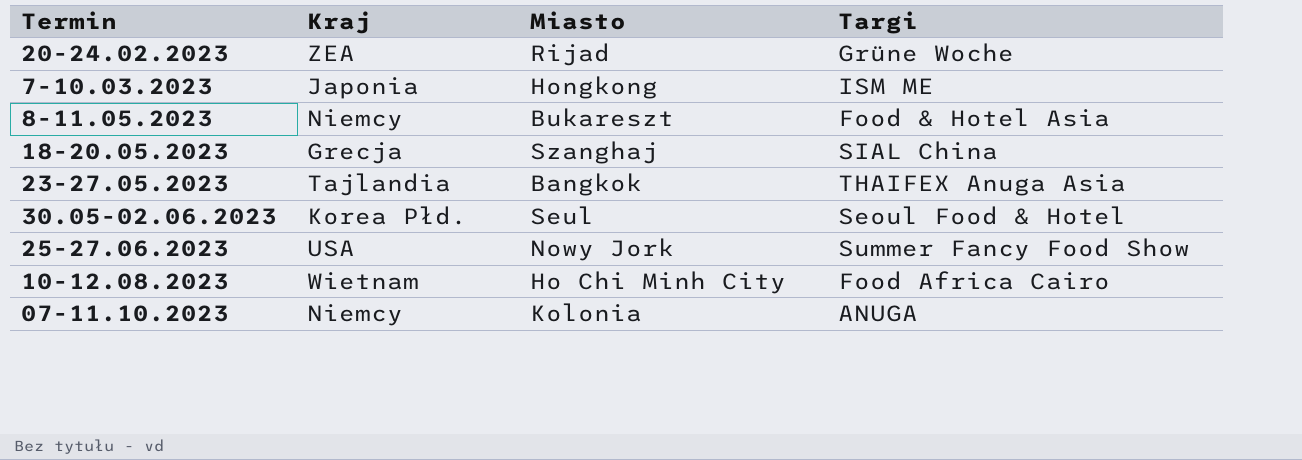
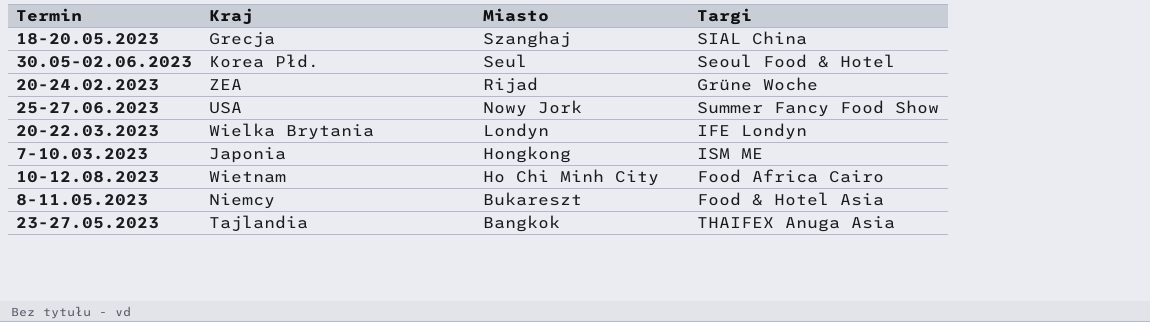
row order: none -> Miasto descending
row 07-11.10.2023: Niemcy | Kolonia | ANUGA -> none
row 20-22.03.2023: none -> Wielka Brytania | Londyn | IFE Londyn

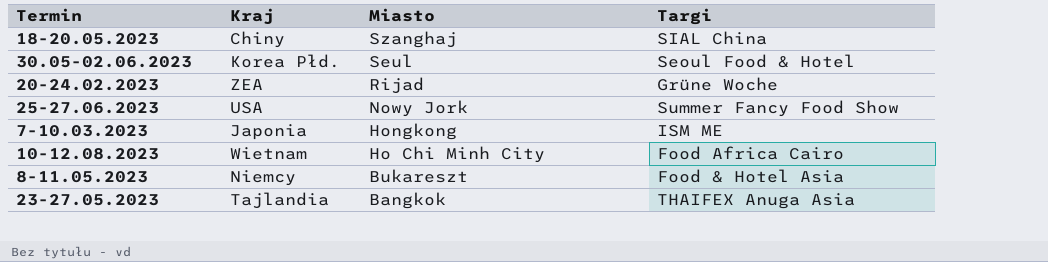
row 20-22.03.2023: Wielka Brytania | Londyn | IFE Londyn -> none
18-20.05.2023 | Kraj: Grecja -> Chiny

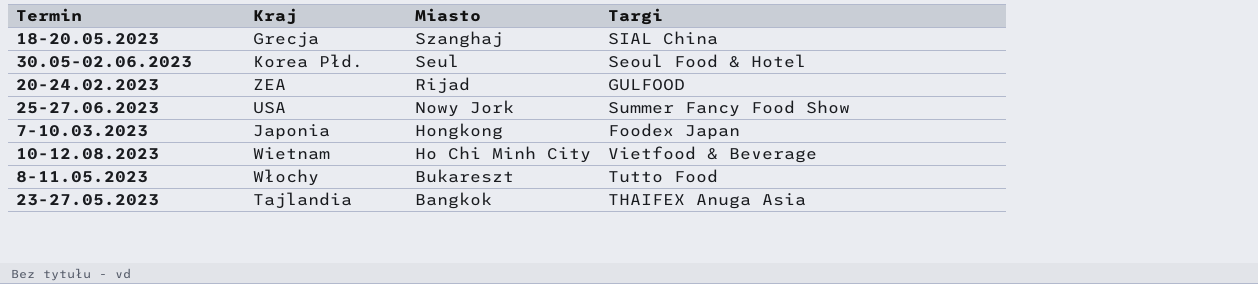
18-20.05.2023 | Kraj: Chiny -> Grecja
20-24.02.2023 | Targi: Grüne Woche -> GULFOOD
7-10.03.2023 | Targi: ISM ME -> Foodex Japan
10-12.08.2023 | Targi: Food Africa Cairo -> Vietfood & Beverage
8-11.05.2023 | Kraj: Niemcy -> Włochy
8-11.05.2023 | Targi: Food & Hotel Asia -> Tutto Food

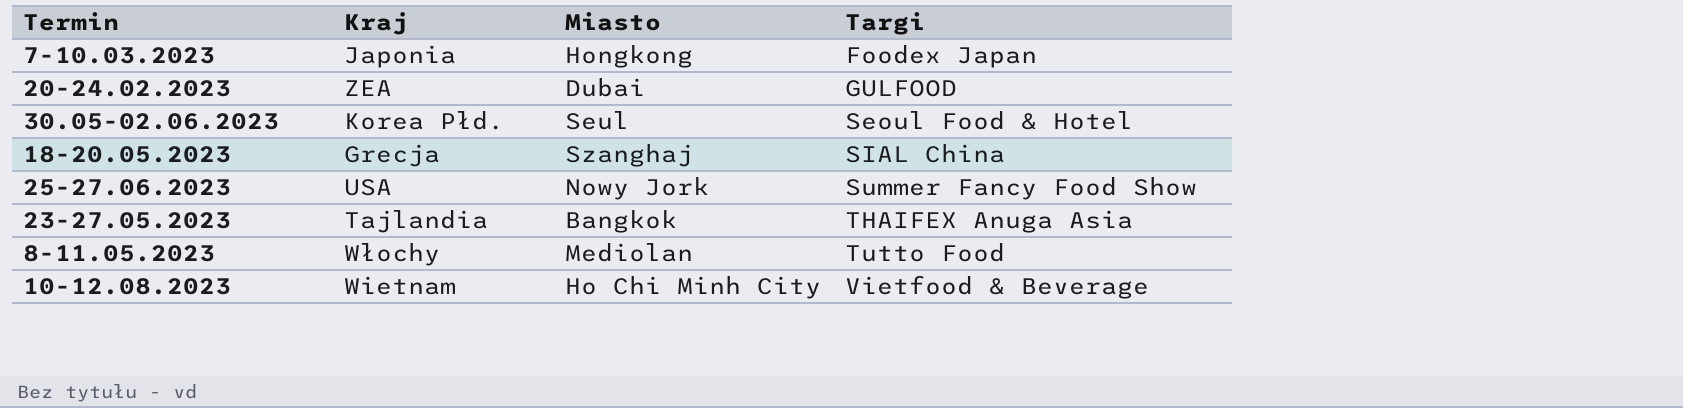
row order: Miasto descending -> Targi ascending
20-24.02.2023 | Miasto: Rijad -> Dubai
8-11.05.2023 | Miasto: Bukareszt -> Mediolan

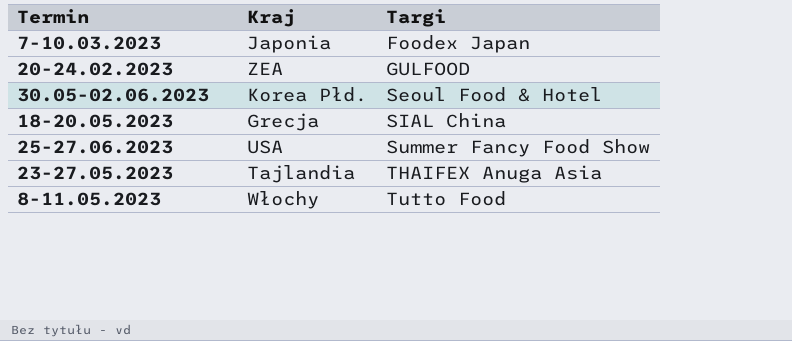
column Miasto | position: 3 -> none
row 10-12.08.2023: Wietnam | Ho Chi Minh City | Vietfood & Beverage -> none

